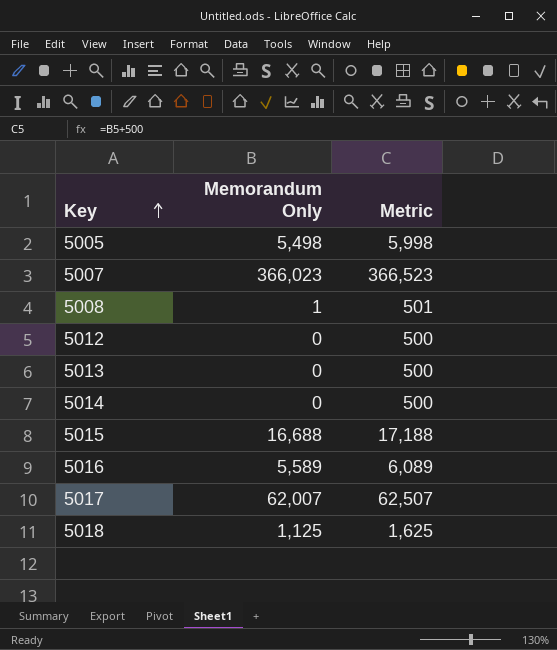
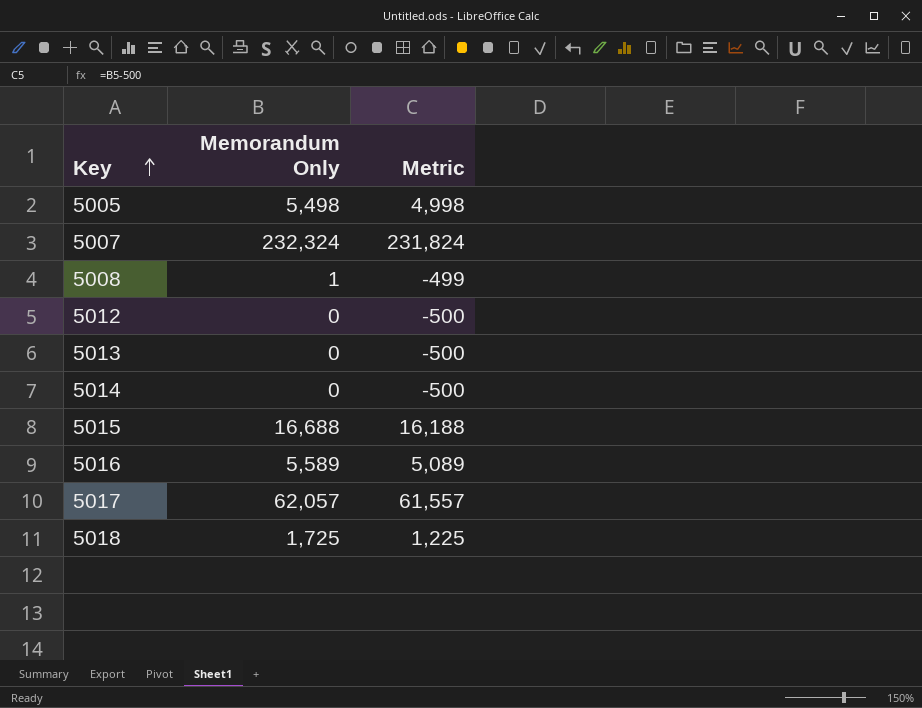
column Metric | formula: [Memorandum Only] + 500 -> [Memorandum Only] - 500
5007 | Memorandum Only: 366,023 -> 232,324
5017 | Memorandum Only: 62,007 -> 62,057
5018 | Memorandum Only: 1,125 -> 1,725

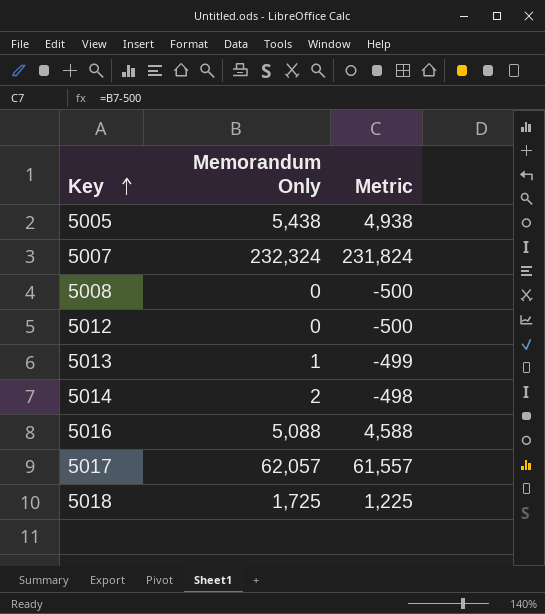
row 5015: 16,688 | 16,188 -> none
5005 | Memorandum Only: 5,498 -> 5,438
5005 | Metric: 4,998 -> 4,938
5008 | Memorandum Only: 1 -> 0
5008 | Metric: -499 -> -500
5013 | Memorandum Only: 0 -> 1
5013 | Metric: -500 -> -499
5014 | Memorandum Only: 0 -> 2
5014 | Metric: -500 -> -498
5016 | Memorandum Only: 5,589 -> 5,088
5016 | Metric: 5,089 -> 4,588

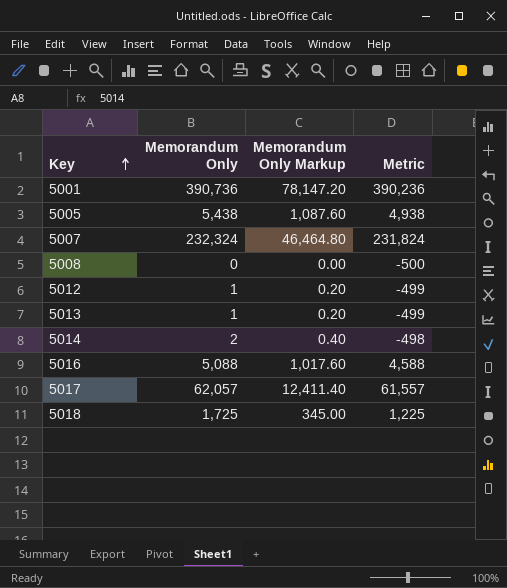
column Memorandum Only Markup | formula: none -> [Memorandum Only] * 0.2
row 5001: none -> 390,736 | 78,147.20 | 390,236
5012 | Memorandum Only: 0 -> 1
5012 | Metric: -500 -> -499

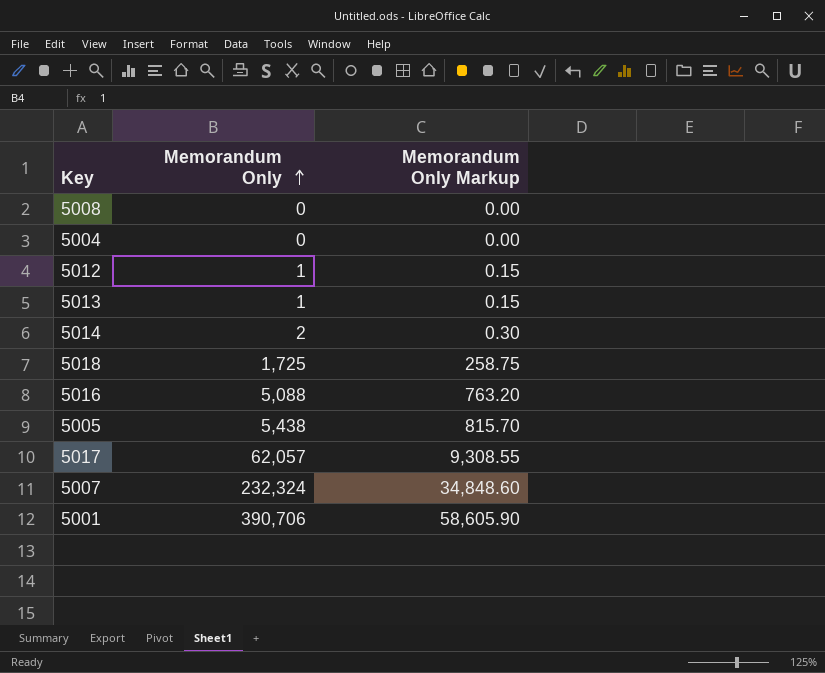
row order: Key ascending -> Memorandum Only ascending
column Metric | formula: [Memorandum Only] - 500 -> none
column Memorandum Only Markup | formula: [Memorandum Only] * 0.2 -> [Memorandum Only] * 0.15
row 5004: none -> 0 | 0.00
5001 | Memorandum Only: 390,736 -> 390,706

